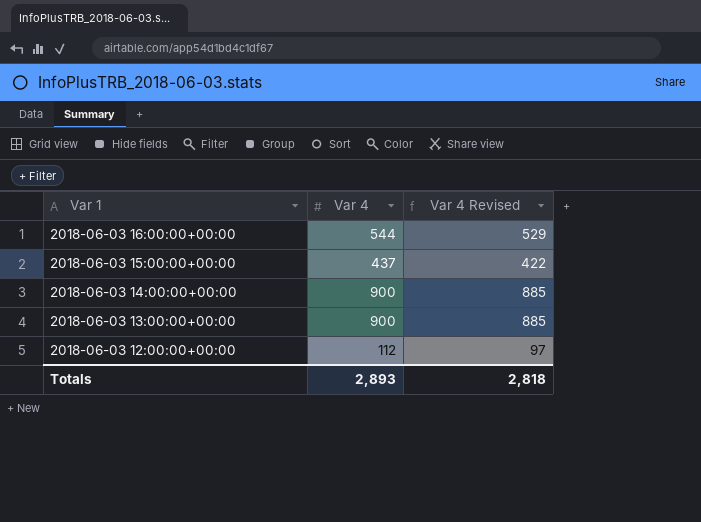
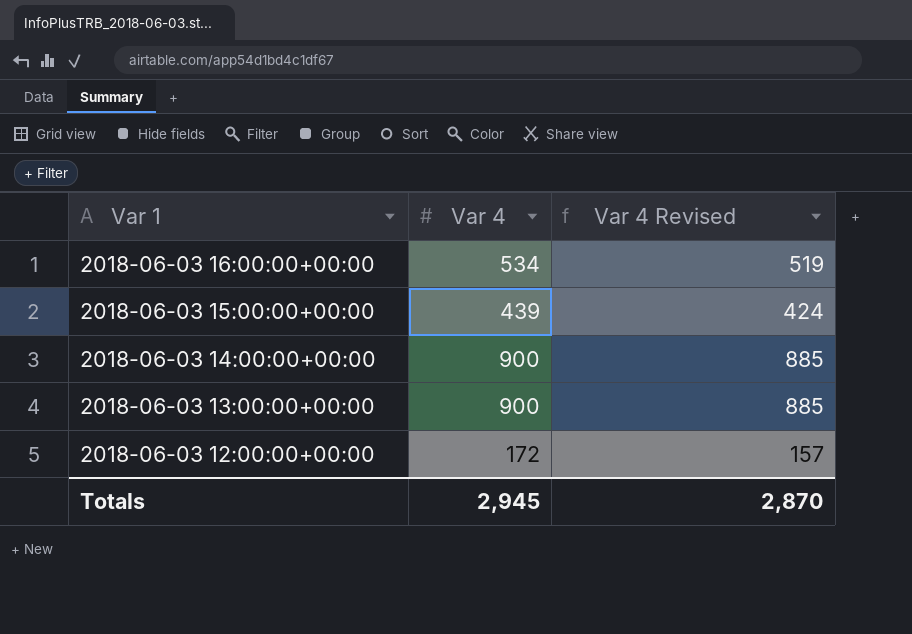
2018-06-03 16:00:00+00:00 | Var 4: 544 -> 534
2018-06-03 16:00:00+00:00 | Var 4 Revised: 529 -> 519
2018-06-03 15:00:00+00:00 | Var 4: 437 -> 439
2018-06-03 15:00:00+00:00 | Var 4 Revised: 422 -> 424
2018-06-03 12:00:00+00:00 | Var 4: 112 -> 172
2018-06-03 12:00:00+00:00 | Var 4 Revised: 97 -> 157
Totals | Var 4: 2,893 -> 2,945
Totals | Var 4 Revised: 2,818 -> 2,870

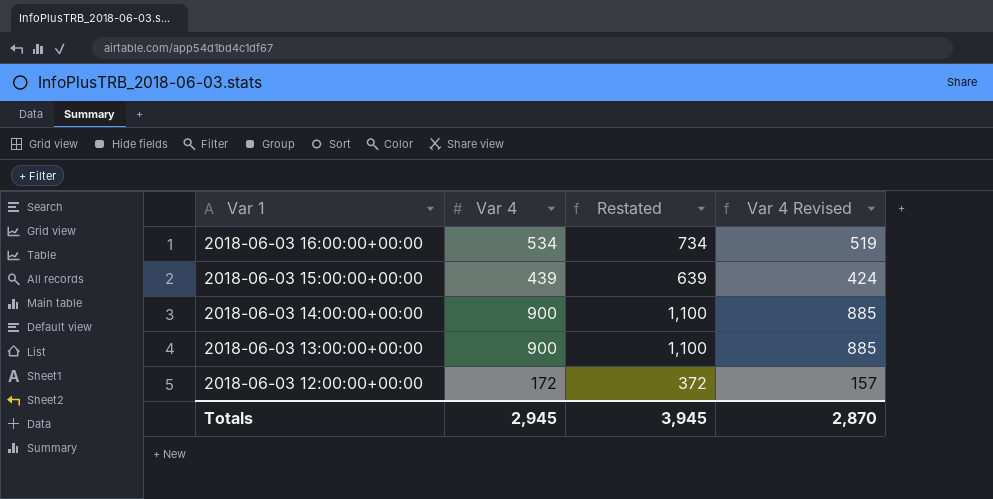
column Restated | formula: none -> [Var 4] + 200

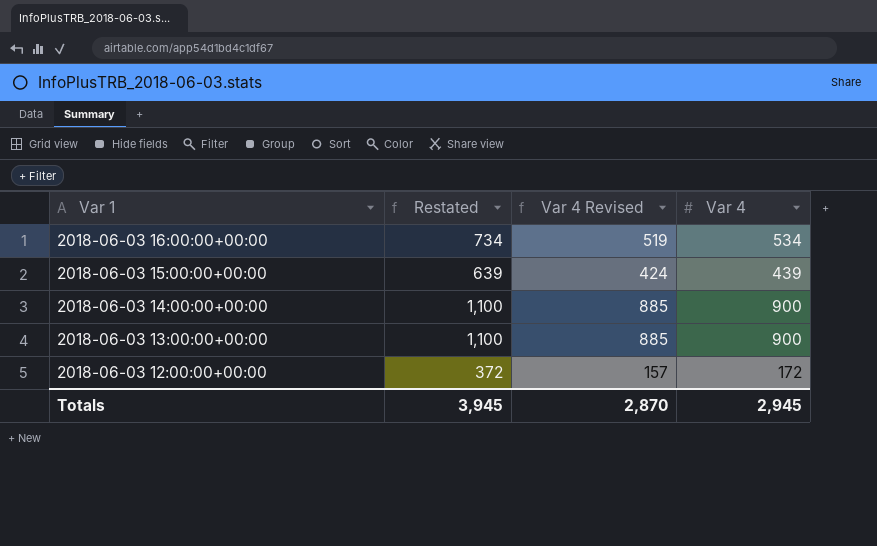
column Var 4 | position: 2 -> 4

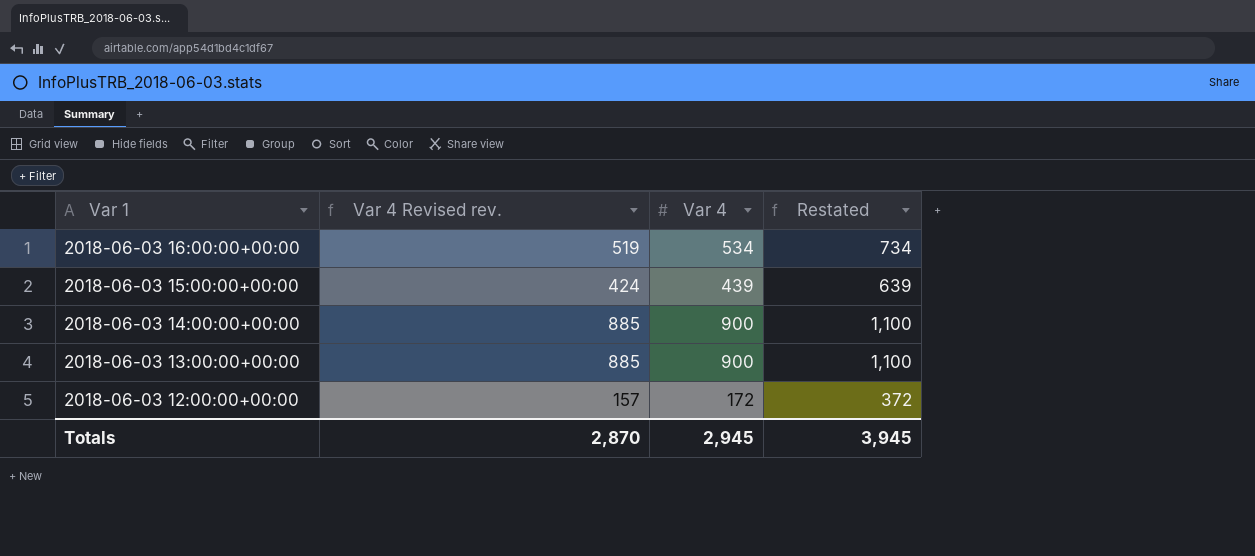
column name: Var 4 Revised -> Var 4 Revised rev.
column Restated | position: 2 -> 4

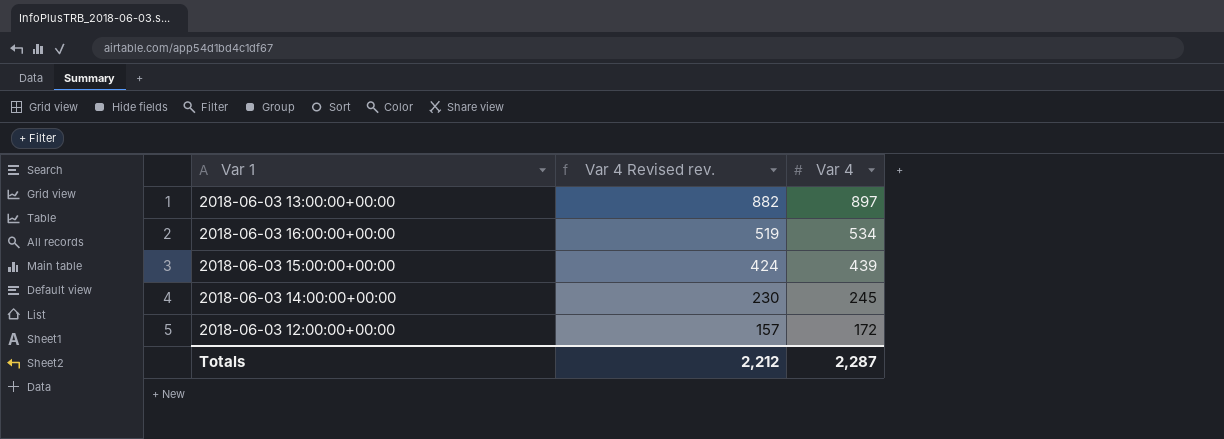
row order: Var 1 descending -> Var 4 Revised rev. descending
column Restated | formula: [Var 4] + 200 -> none
2018-06-03 13:00:00+00:00 | Var 4 Revised rev.: 885 -> 882
2018-06-03 13:00:00+00:00 | Var 4: 900 -> 897
2018-06-03 14:00:00+00:00 | Var 4 Revised rev.: 885 -> 230
2018-06-03 14:00:00+00:00 | Var 4: 900 -> 245
Totals | Var 4 Revised rev.: 2,870 -> 2,212
Totals | Var 4: 2,945 -> 2,287

